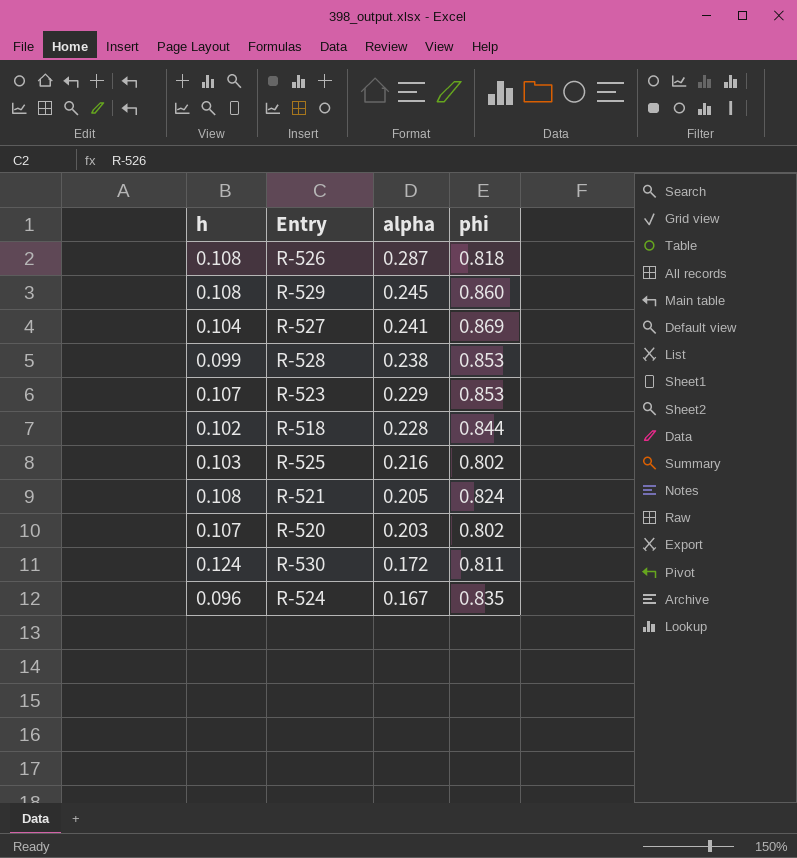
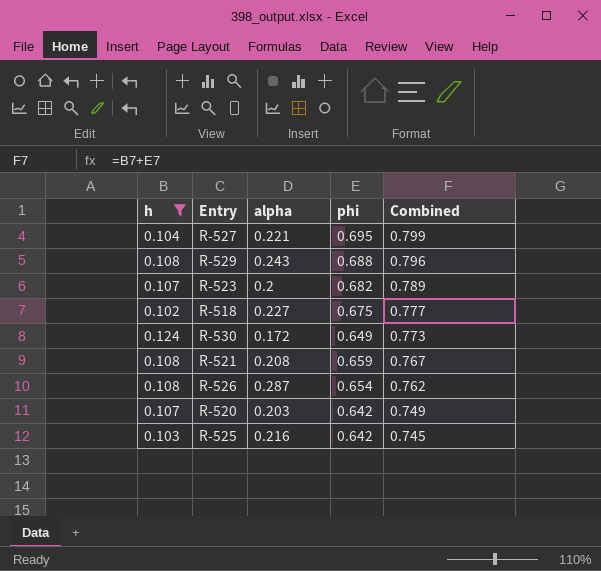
filter: none -> h >= 0.102
row order: alpha descending -> Combined descending
column Combined | formula: none -> [h] + [phi]
R-527 | alpha: 0.241 -> 0.221
R-527 | phi: 0.869 -> 0.695
R-529 | alpha: 0.245 -> 0.243
R-529 | phi: 0.860 -> 0.688
R-523 | alpha: 0.229 -> 0.2
R-523 | phi: 0.853 -> 0.682
R-518 | alpha: 0.228 -> 0.227
R-518 | phi: 0.844 -> 0.675
R-530 | phi: 0.811 -> 0.649
R-521 | alpha: 0.205 -> 0.208
R-521 | phi: 0.824 -> 0.659
R-526 | phi: 0.818 -> 0.654
R-520 | phi: 0.802 -> 0.642
R-525 | phi: 0.802 -> 0.642

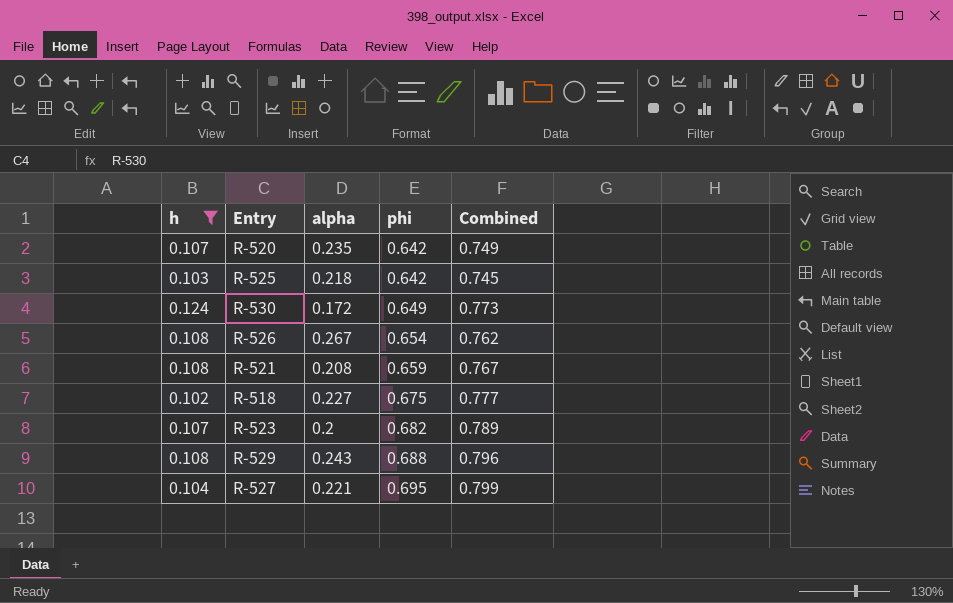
row order: Combined descending -> phi ascending
R-520 | alpha: 0.203 -> 0.235
R-525 | alpha: 0.216 -> 0.218
R-526 | alpha: 0.287 -> 0.267

